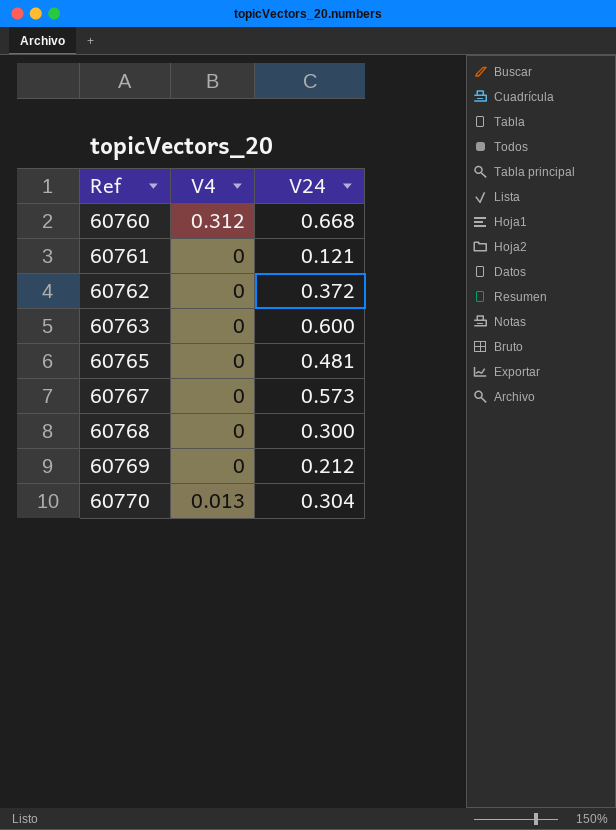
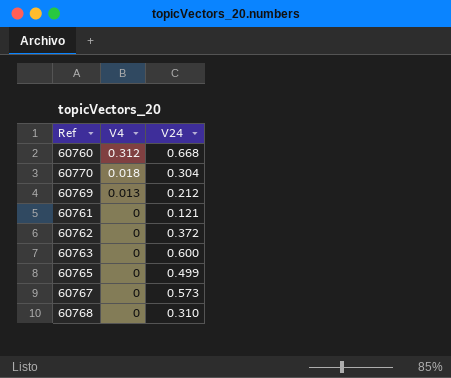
row order: Ref ascending -> V4 descending
60770 | V4: 0.013 -> 0.018
60769 | V4: 0 -> 0.013
60765 | V24: 0.481 -> 0.499
60768 | V24: 0.300 -> 0.310

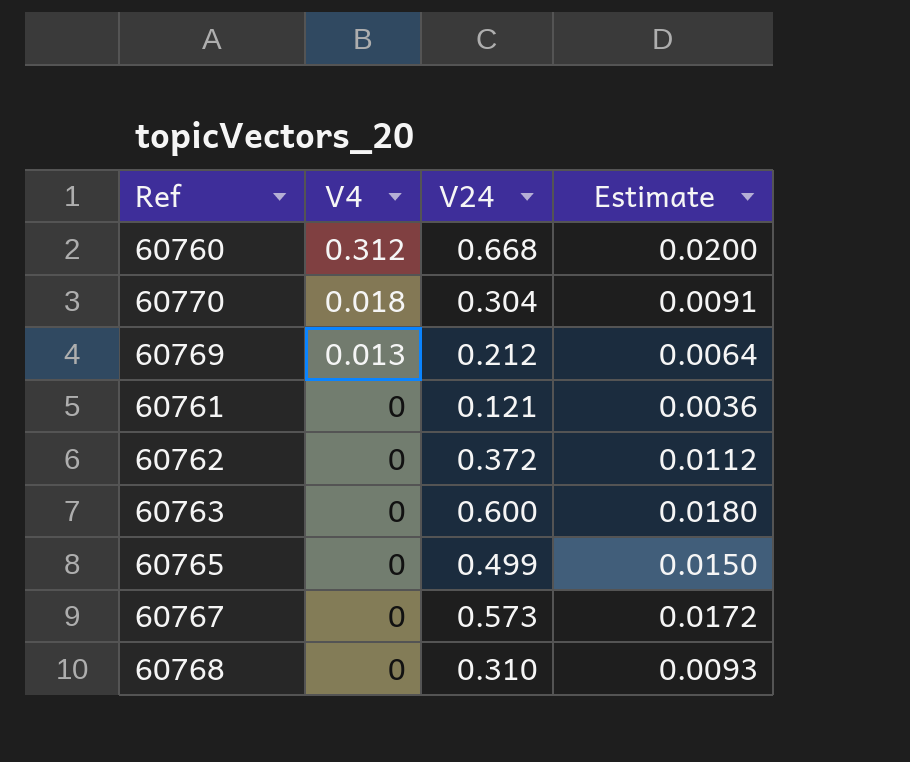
column Estimate | formula: none -> [V24] * 0.03

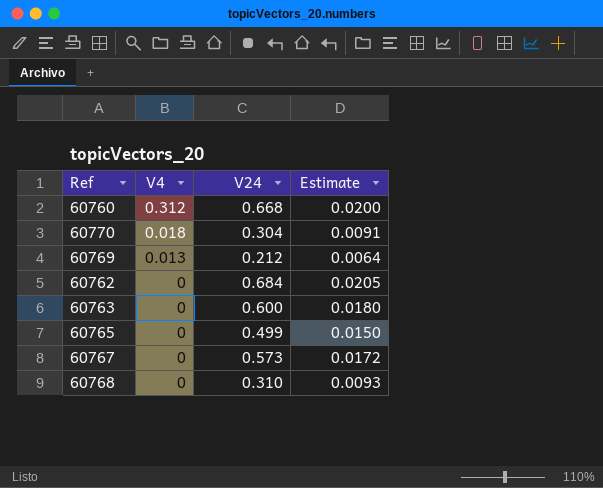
row 60761: 0 | 0.121 | 0.0036 -> none
60762 | V24: 0.372 -> 0.684
60762 | Estimate: 0.0112 -> 0.0205

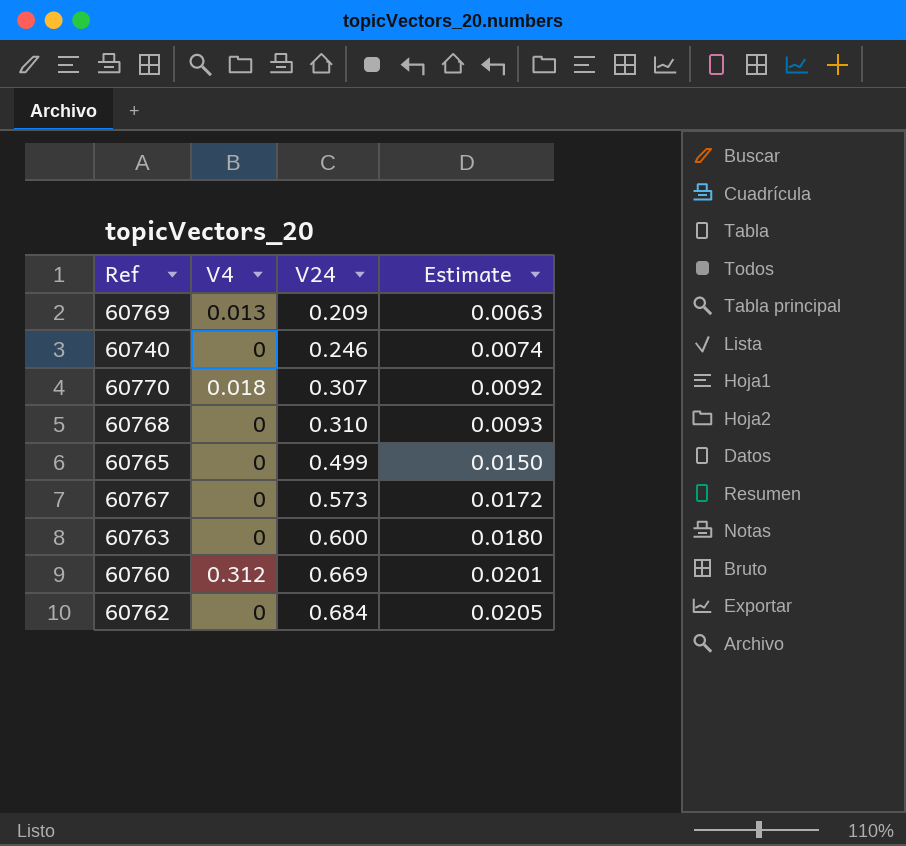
row order: V4 descending -> V24 ascending
60769 | V24: 0.212 -> 0.209
60769 | Estimate: 0.0064 -> 0.0063
row 60740: none -> 0 | 0.246 | 0.0074
60770 | V24: 0.304 -> 0.307
60770 | Estimate: 0.0091 -> 0.0092
60760 | V24: 0.668 -> 0.669
60760 | Estimate: 0.0200 -> 0.0201

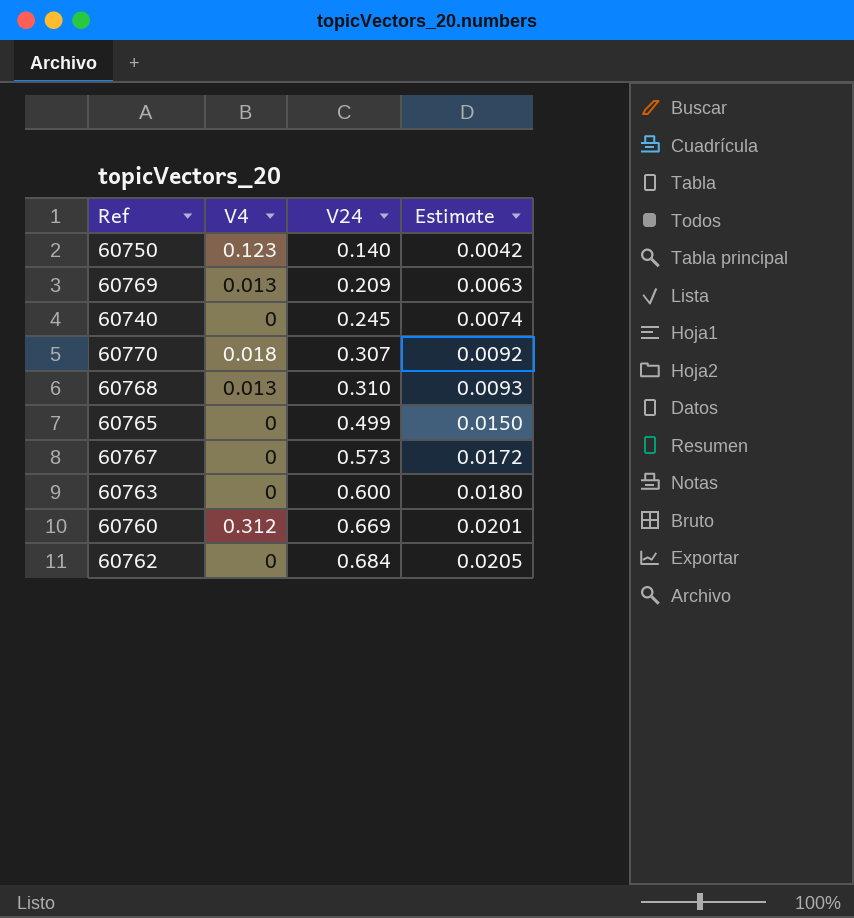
row 60750: none -> 0.123 | 0.140 | 0.0042
60740 | V24: 0.246 -> 0.245
60768 | V4: 0 -> 0.013

